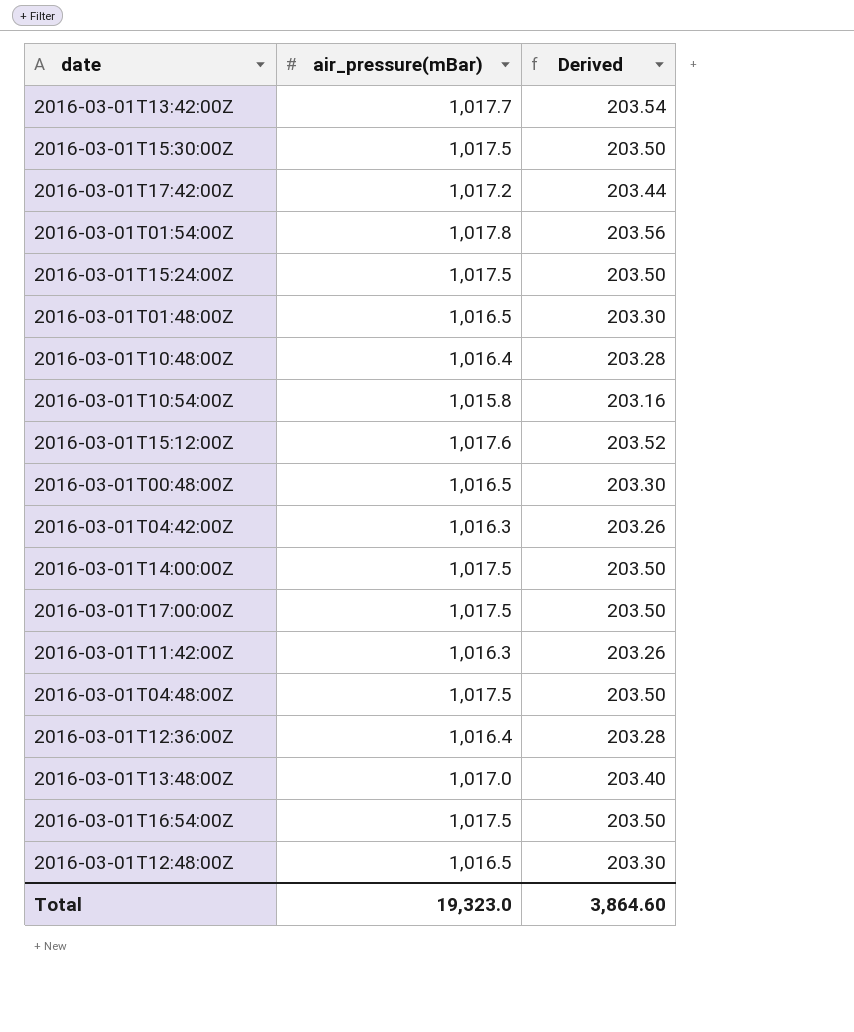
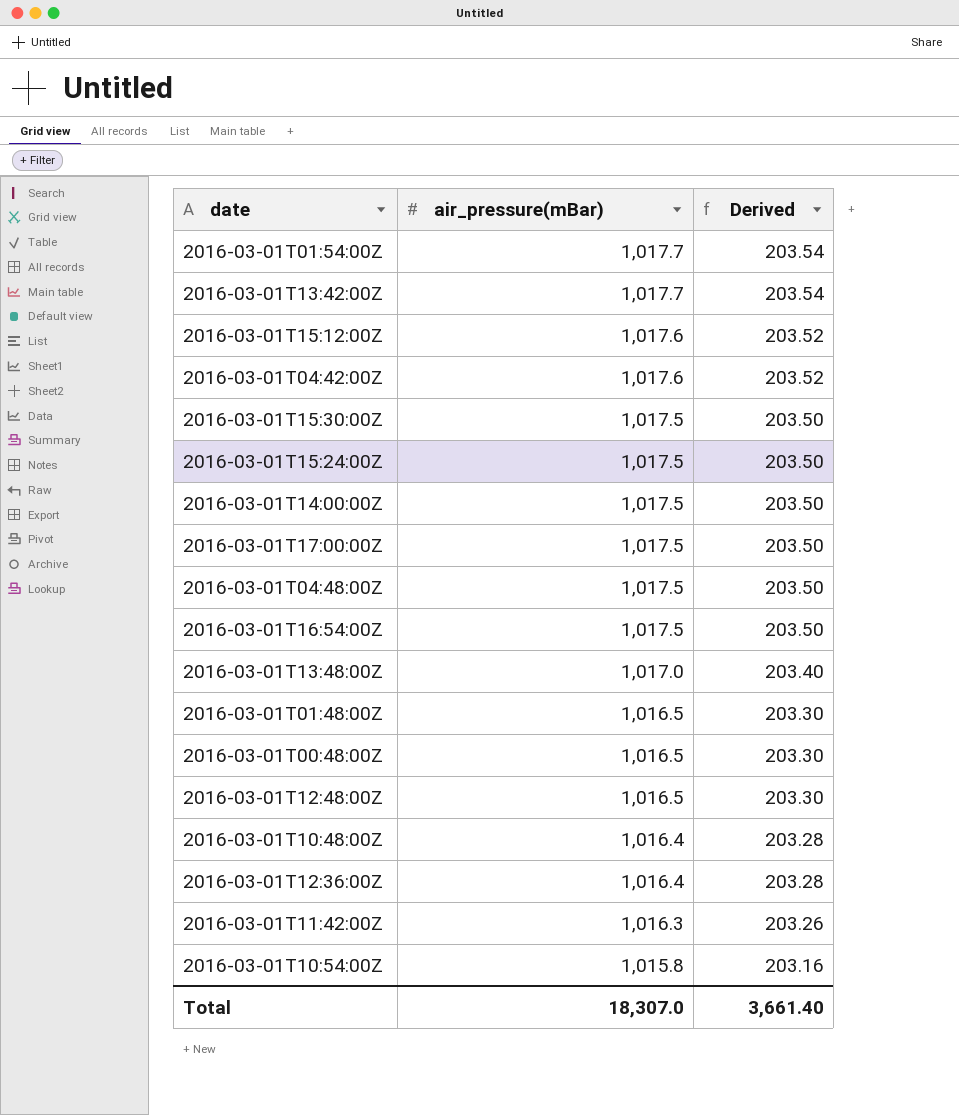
row order: none -> air_pressure(mBar) descending
row 2016-03-01T17:42:00Z: 1,017.2 | 203.44 -> none
2016-03-01T01:54:00Z | air_pressure(mBar): 1,017.8 -> 1,017.7
2016-03-01T01:54:00Z | Derived: 203.56 -> 203.54
2016-03-01T04:42:00Z | air_pressure(mBar): 1,016.3 -> 1,017.6
2016-03-01T04:42:00Z | Derived: 203.26 -> 203.52
Total | air_pressure(mBar): 19,323.0 -> 18,307.0
Total | Derived: 3,864.60 -> 3,661.40

